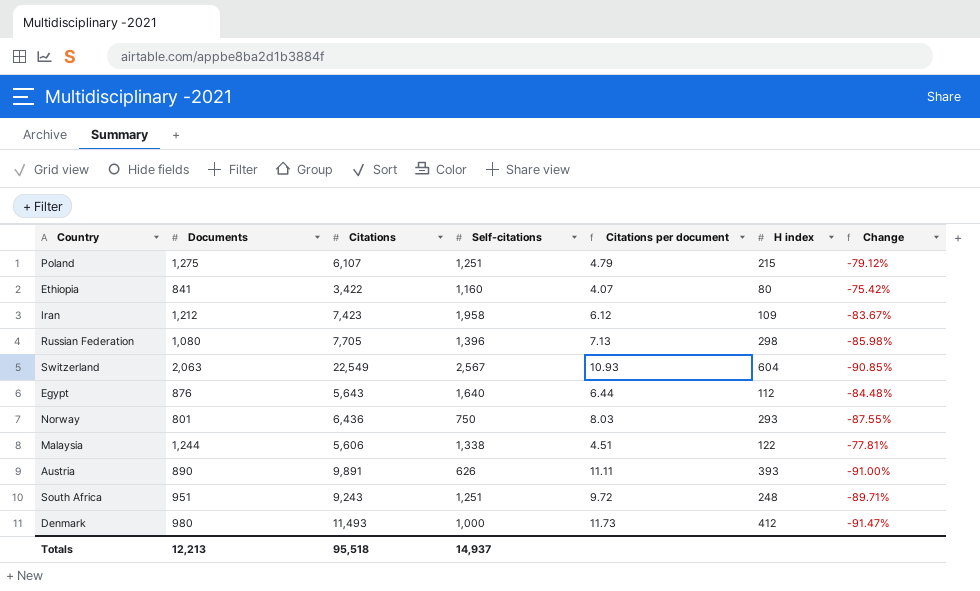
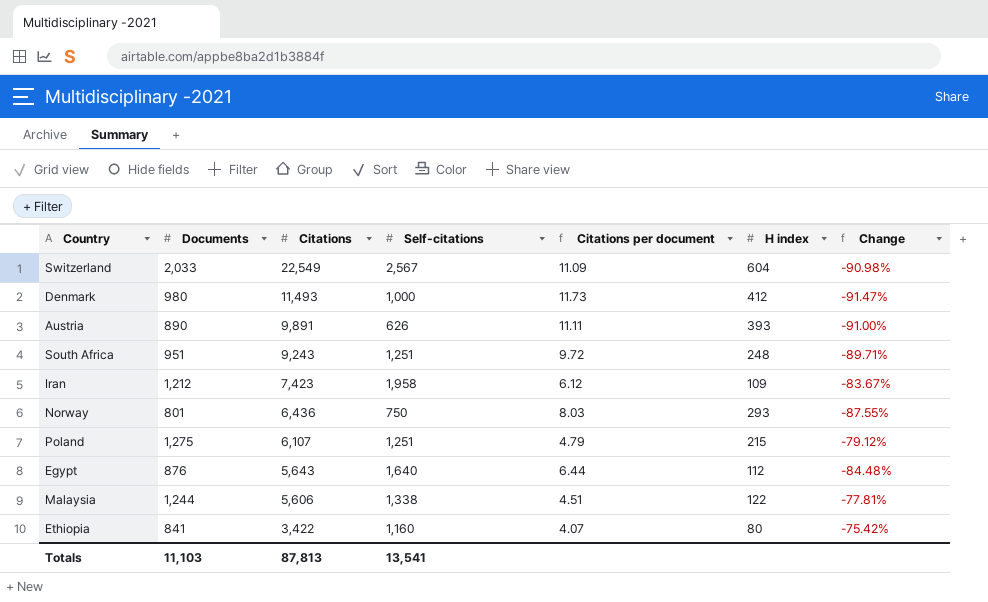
row order: none -> Citations descending
row Russian Federation: 1,080 | 7,705 | 1,396 | 7.13 | 298 | -85.98% -> none
Switzerland | Documents: 2,063 -> 2,033
Switzerland | Citations per document: 10.93 -> 11.09
Switzerland | Change: -90.85% -> -90.98%
Totals | Documents: 12,213 -> 11,103
Totals | Citations: 95,518 -> 87,813
Totals | Self-citations: 14,937 -> 13,541

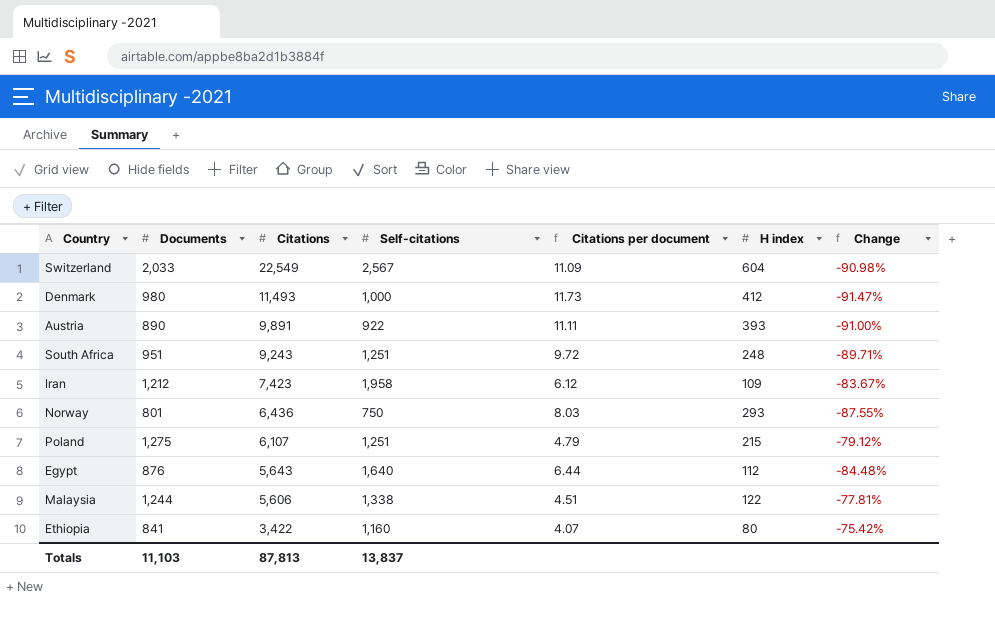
Austria | Self-citations: 626 -> 922
Totals | Self-citations: 13,541 -> 13,837

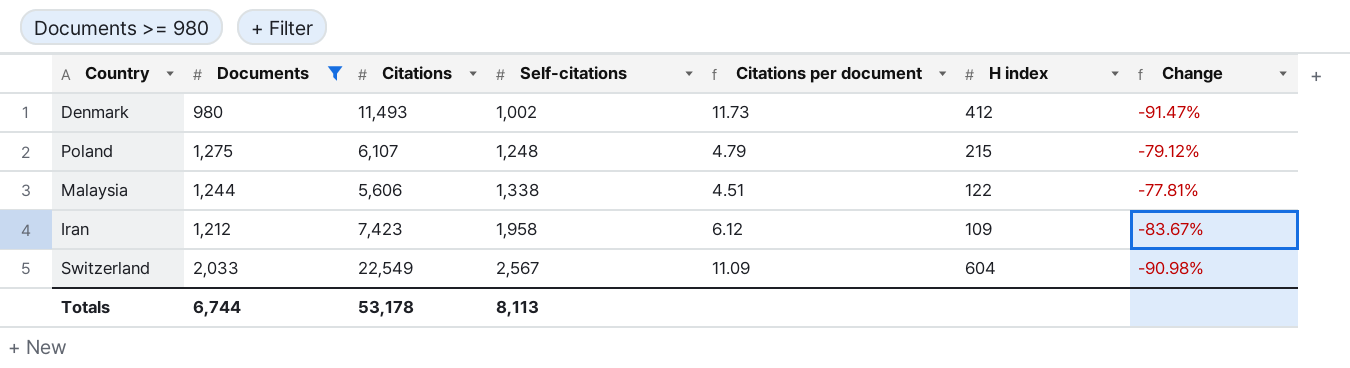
filter: none -> Documents >= 980
row order: Citations descending -> Self-citations ascending
Denmark | Self-citations: 1,000 -> 1,002
Poland | Self-citations: 1,251 -> 1,248
Totals | Documents: 11,103 -> 6,744
Totals | Citations: 87,813 -> 53,178
Totals | Self-citations: 13,837 -> 8,113

